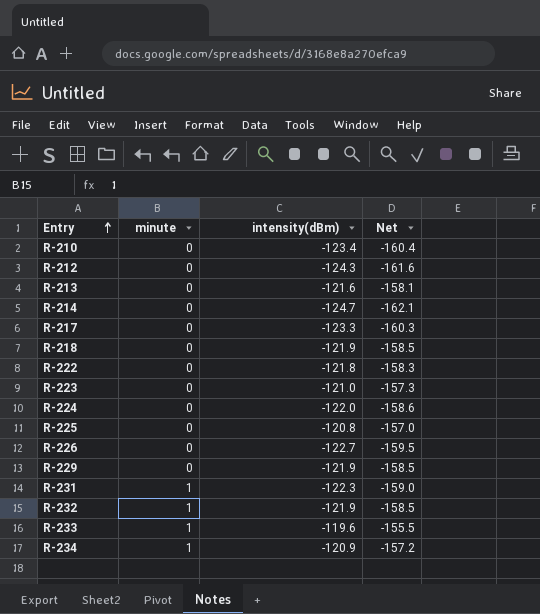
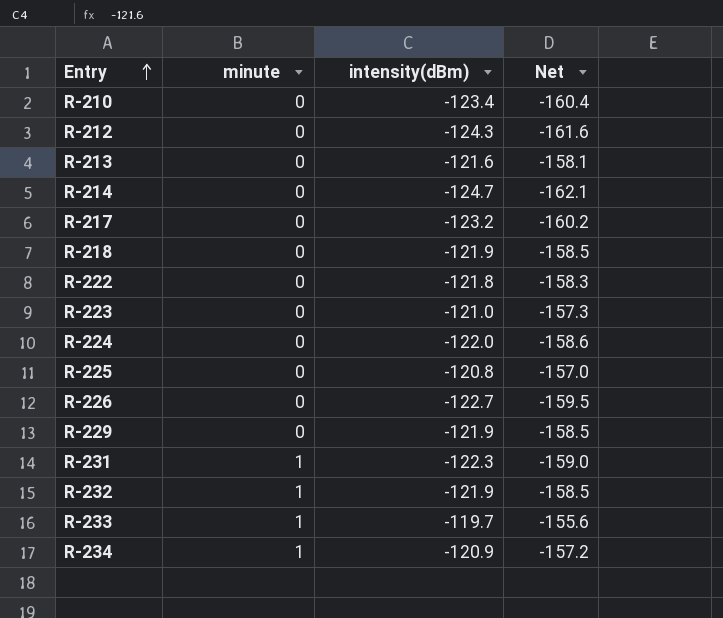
R-217 | intensity(dBm): -123.3 -> -123.2
R-217 | Net: -160.3 -> -160.2
R-233 | intensity(dBm): -119.6 -> -119.7
R-233 | Net: -155.5 -> -155.6

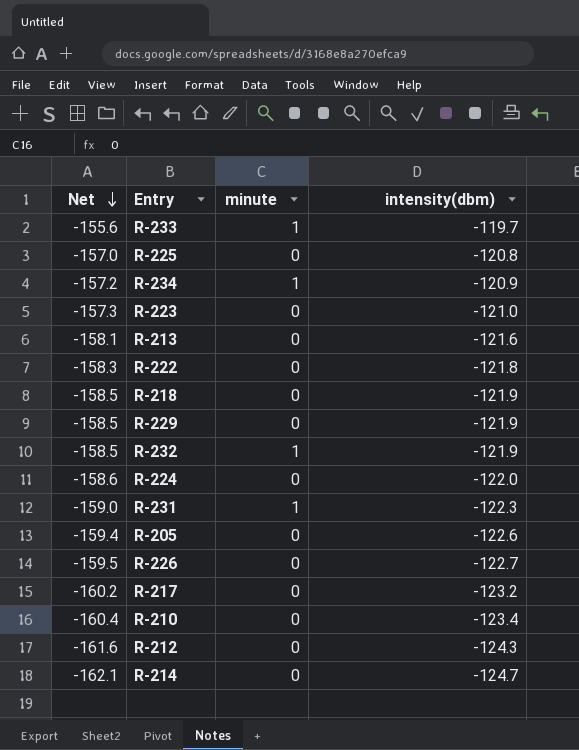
row order: Entry ascending -> Net descending
column Net | position: 4 -> 1
column name: intensity(dBm) -> intensity(dbm)
row R-205: none -> -159.4 | 0 | -122.6

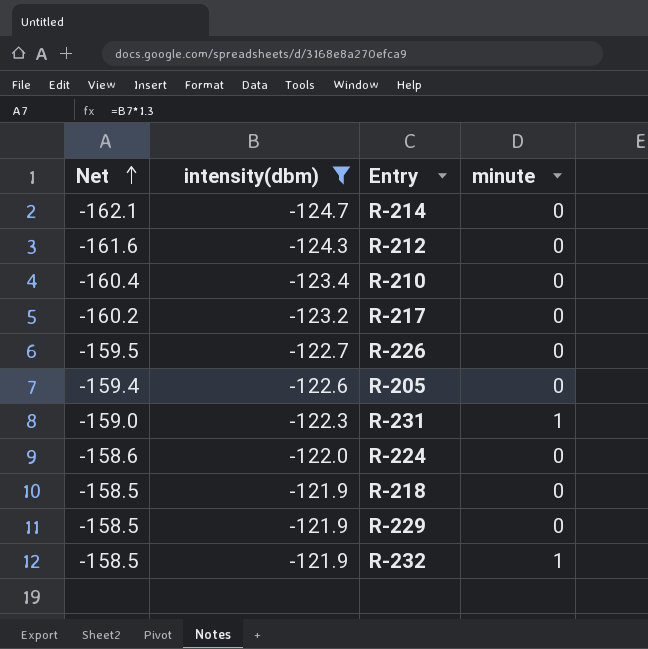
filter: none -> intensity(dbm) <= -121.9
row order: Net descending -> Net ascending
column intensity(dbm) | position: 4 -> 2

